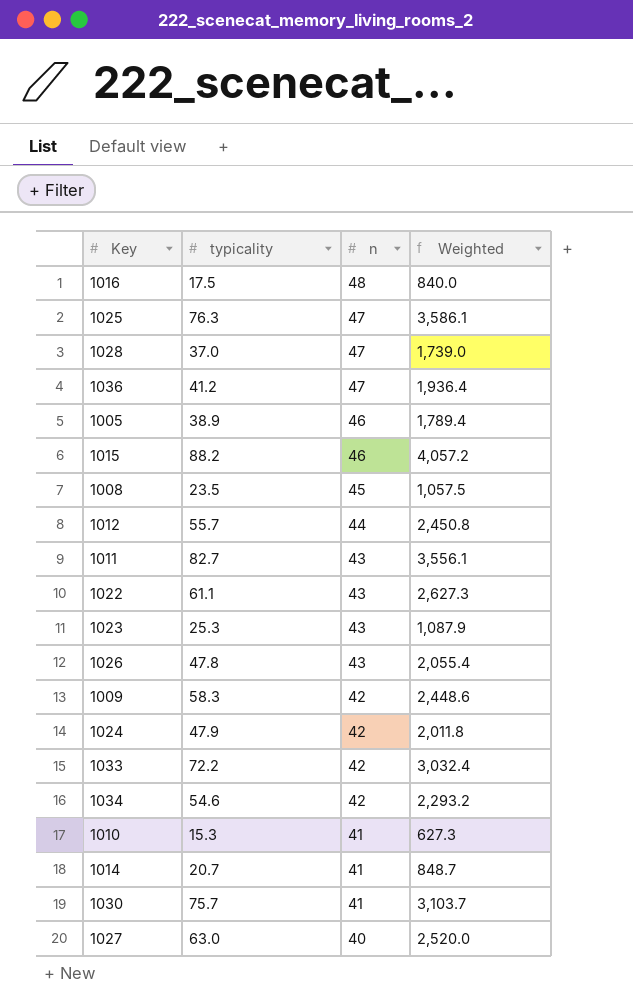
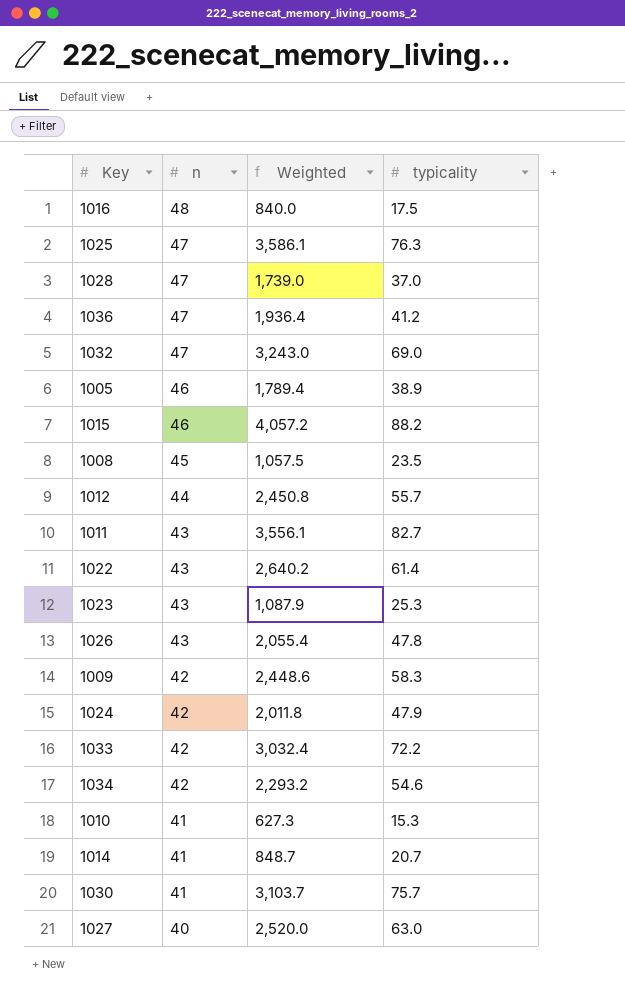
column typicality | position: 2 -> 4
row 1032: none -> 47 | 3,243.0 | 69.0
1022 | Weighted: 2,627.3 -> 2,640.2
1022 | typicality: 61.1 -> 61.4

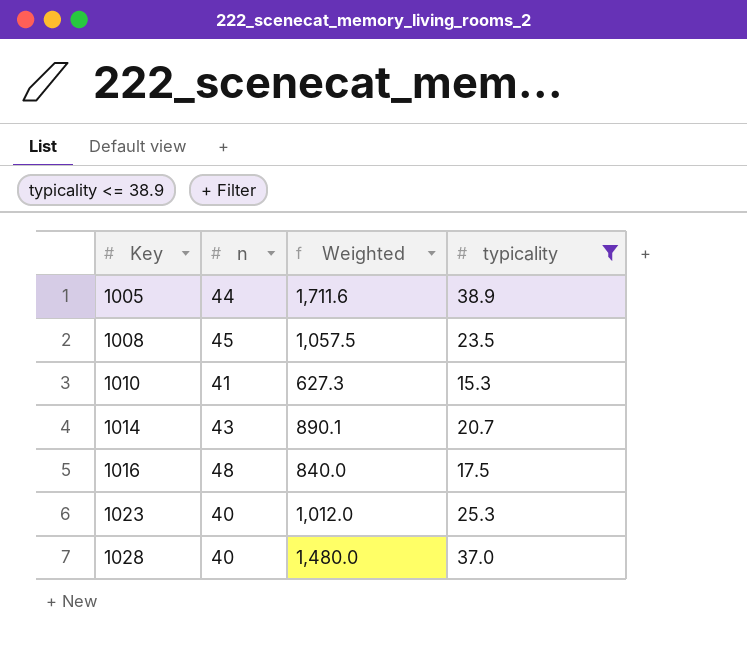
filter: none -> typicality <= 38.9
row order: n descending -> Key ascending
1005 | n: 46 -> 44
1005 | Weighted: 1,789.4 -> 1,711.6
1014 | n: 41 -> 43
1014 | Weighted: 848.7 -> 890.1
1023 | n: 43 -> 40
1023 | Weighted: 1,087.9 -> 1,012.0
1028 | n: 47 -> 40
1028 | Weighted: 1,739.0 -> 1,480.0

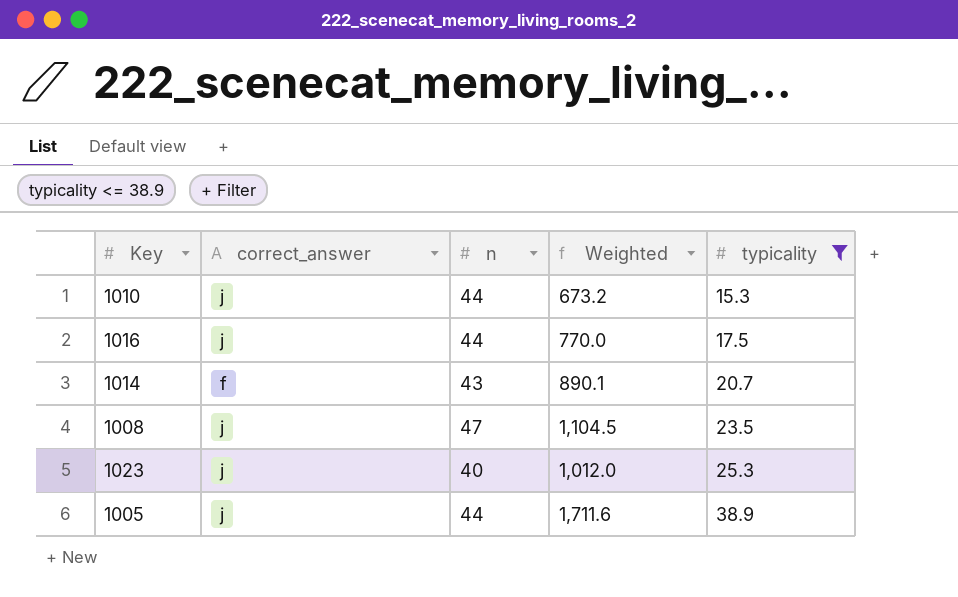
row order: Key ascending -> typicality ascending
column correct_answer | position: none -> 2
row 1028: 40 | 1,480.0 | 37.0 -> none
1010 | n: 41 -> 44
1010 | Weighted: 627.3 -> 673.2
1016 | n: 48 -> 44
1016 | Weighted: 840.0 -> 770.0
1008 | n: 45 -> 47
1008 | Weighted: 1,057.5 -> 1,104.5

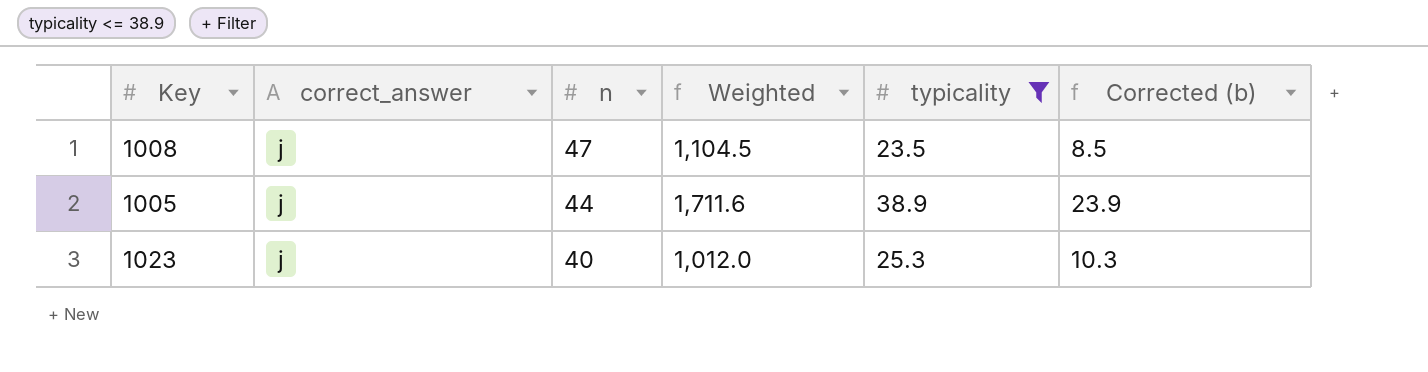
row order: typicality ascending -> n descending
column Corrected (b) | formula: none -> [typicality] - 15
row 1010: j | 44 | 673.2 | 15.3 -> none
row 1016: j | 44 | 770.0 | 17.5 -> none
row 1014: f | 43 | 890.1 | 20.7 -> none

